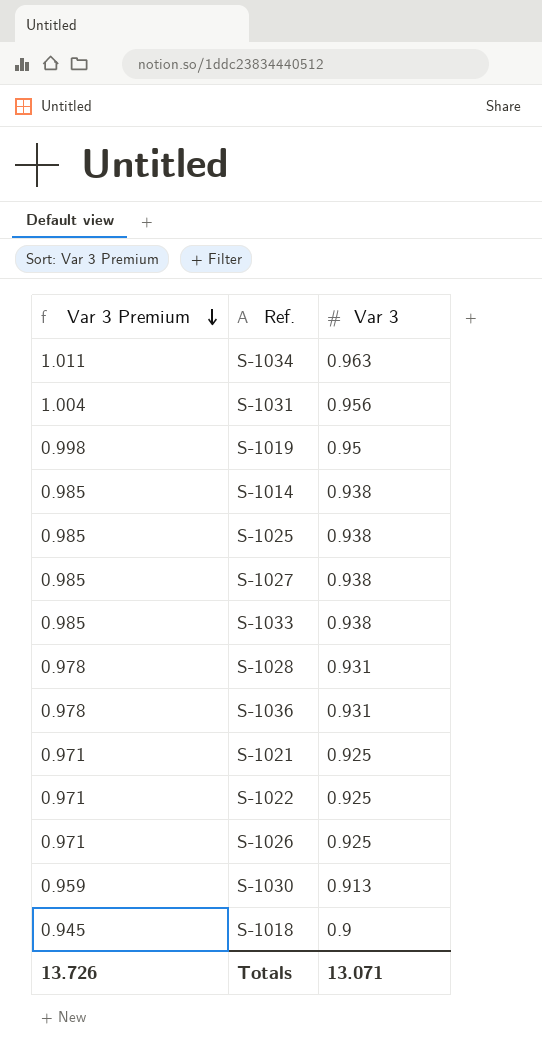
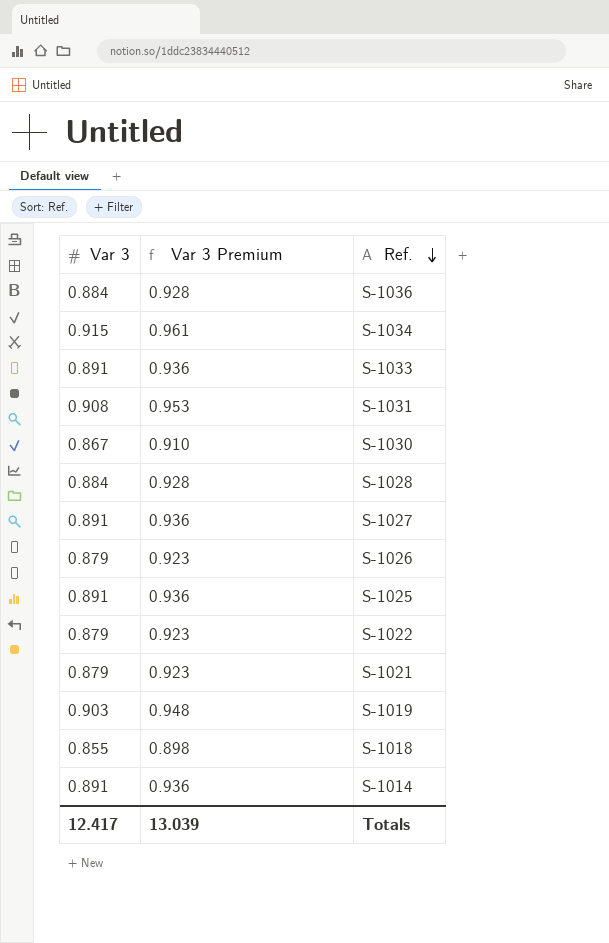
row order: Var 3 Premium descending -> Ref. descending
column Var 3 | position: 3 -> 1
S-1036 | Var 3: 0.931 -> 0.884
S-1036 | Var 3 Premium: 0.978 -> 0.928
S-1034 | Var 3: 0.963 -> 0.915
S-1034 | Var 3 Premium: 1.011 -> 0.961
S-1033 | Var 3: 0.938 -> 0.891
S-1033 | Var 3 Premium: 0.985 -> 0.936
S-1031 | Var 3: 0.956 -> 0.908
S-1031 | Var 3 Premium: 1.004 -> 0.953
S-1030 | Var 3: 0.913 -> 0.867
S-1030 | Var 3 Premium: 0.959 -> 0.910
S-1028 | Var 3: 0.931 -> 0.884
S-1028 | Var 3 Premium: 0.978 -> 0.928
S-1027 | Var 3: 0.938 -> 0.891
S-1027 | Var 3 Premium: 0.985 -> 0.936
S-1026 | Var 3: 0.925 -> 0.879
S-1026 | Var 3 Premium: 0.971 -> 0.923
S-1025 | Var 3: 0.938 -> 0.891
S-1025 | Var 3 Premium: 0.985 -> 0.936
S-1022 | Var 3: 0.925 -> 0.879
S-1022 | Var 3 Premium: 0.971 -> 0.923
S-1021 | Var 3: 0.925 -> 0.879
S-1021 | Var 3 Premium: 0.971 -> 0.923
S-1019 | Var 3: 0.95 -> 0.903
S-1019 | Var 3 Premium: 0.998 -> 0.948
S-1018 | Var 3: 0.9 -> 0.855
S-1018 | Var 3 Premium: 0.945 -> 0.898
S-1014 | Var 3: 0.938 -> 0.891
S-1014 | Var 3 Premium: 0.985 -> 0.936
Totals | Var 3: 13.071 -> 12.417
Totals | Var 3 Premium: 13.726 -> 13.039

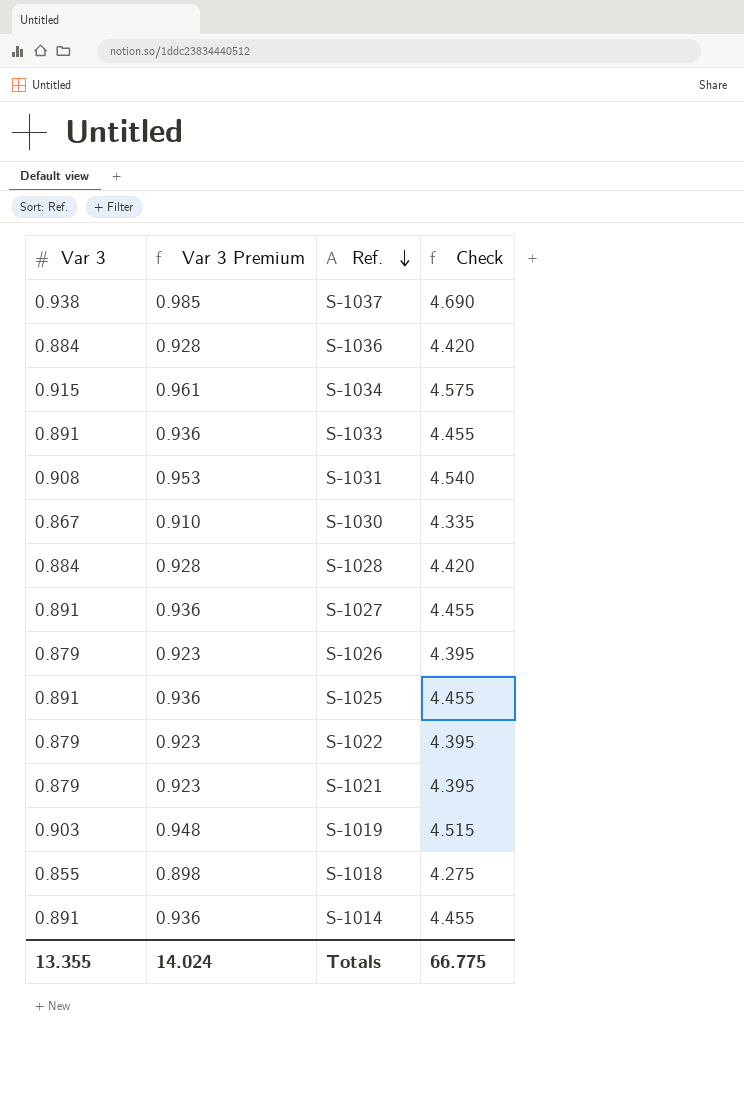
column Check | formula: none -> [Var 3] * 5
row S-1037: none -> 0.938 | 0.985 | 4.690
Totals | Var 3: 12.417 -> 13.355
Totals | Var 3 Premium: 13.039 -> 14.024

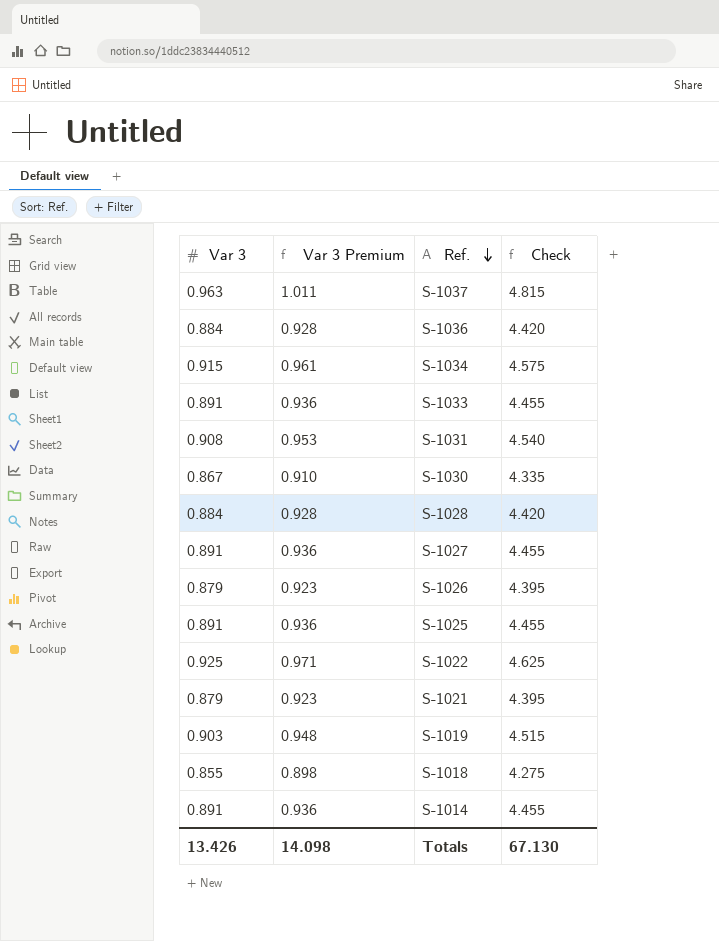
S-1037 | Var 3: 0.938 -> 0.963
S-1037 | Var 3 Premium: 0.985 -> 1.011
S-1037 | Check: 4.690 -> 4.815
S-1022 | Var 3: 0.879 -> 0.925
S-1022 | Var 3 Premium: 0.923 -> 0.971
S-1022 | Check: 4.395 -> 4.625
Totals | Var 3: 13.355 -> 13.426
Totals | Var 3 Premium: 14.024 -> 14.098
Totals | Check: 66.775 -> 67.130

